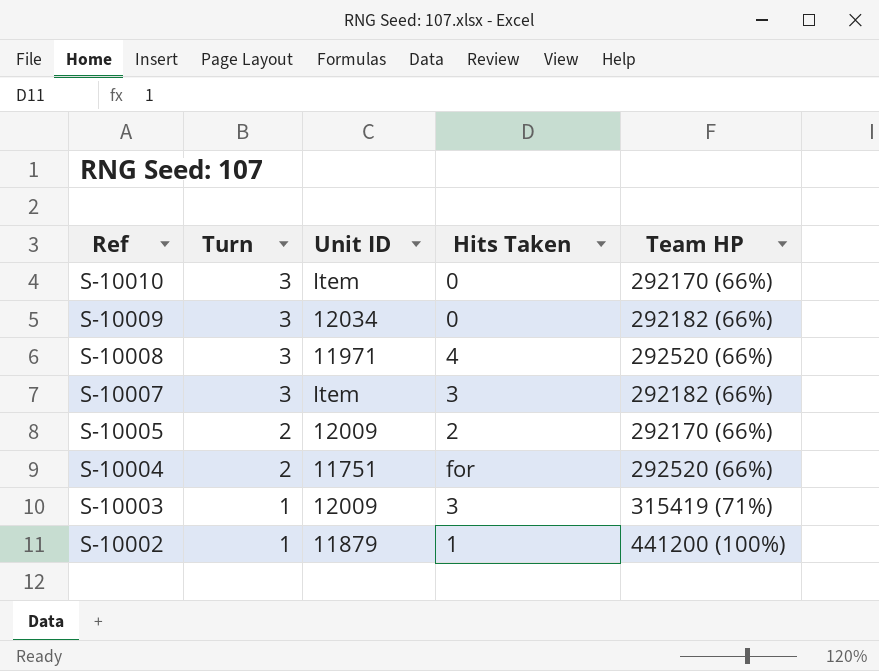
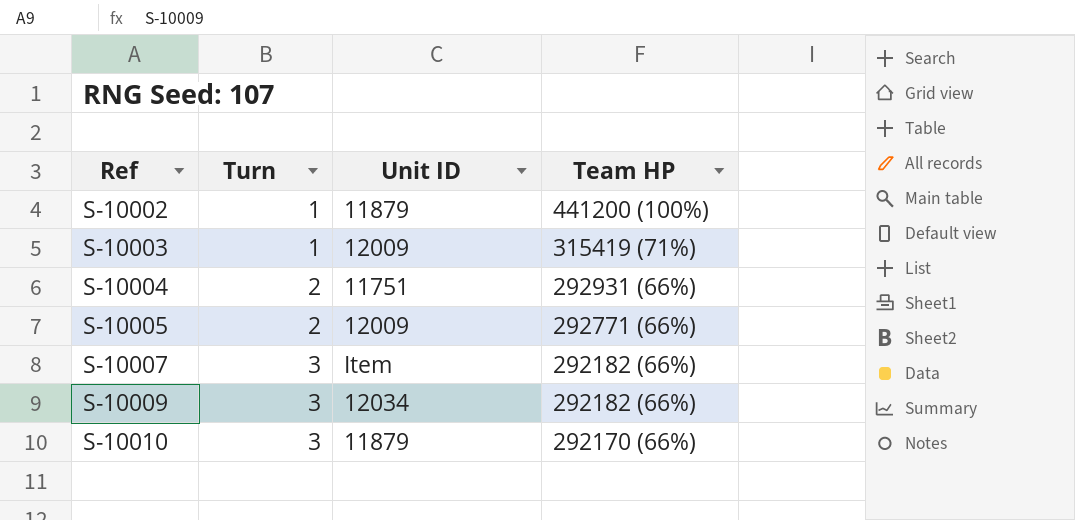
row order: Ref descending -> Ref ascending
column Hits Taken | position: 4 -> none
row S-10008: 3 | 11971 | 4 | 292520 (66%) -> none
S-10004 | Team HP: 292520 (66%) -> 292931 (66%)
S-10005 | Team HP: 292170 (66%) -> 292771 (66%)
S-10010 | Unit ID: Item -> 11879

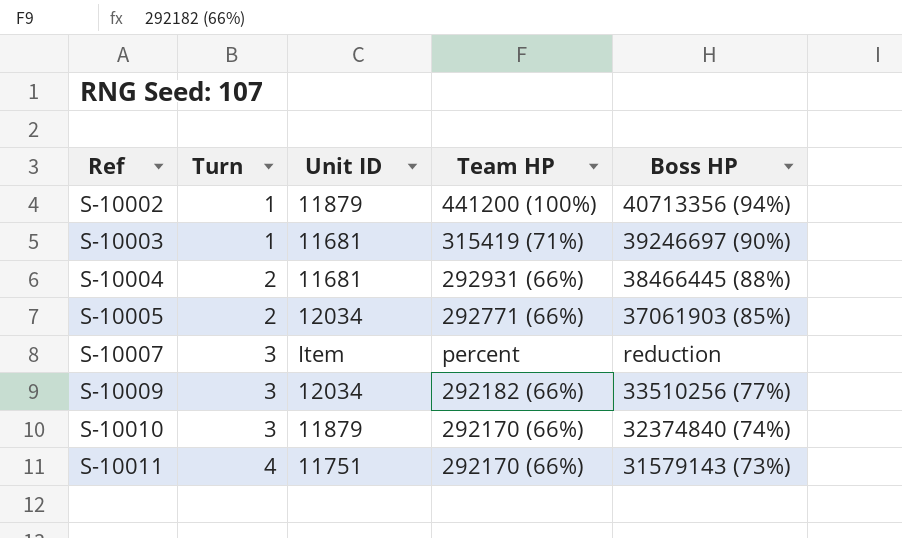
column Boss HP | position: none -> 5
S-10003 | Unit ID: 12009 -> 11681
S-10004 | Unit ID: 11751 -> 11681
S-10005 | Unit ID: 12009 -> 12034
S-10007 | Team HP: 292182 (66%) -> percent
row S-10011: none -> 4 | 11751 | 292170 (66%) | 31579143 (73%)

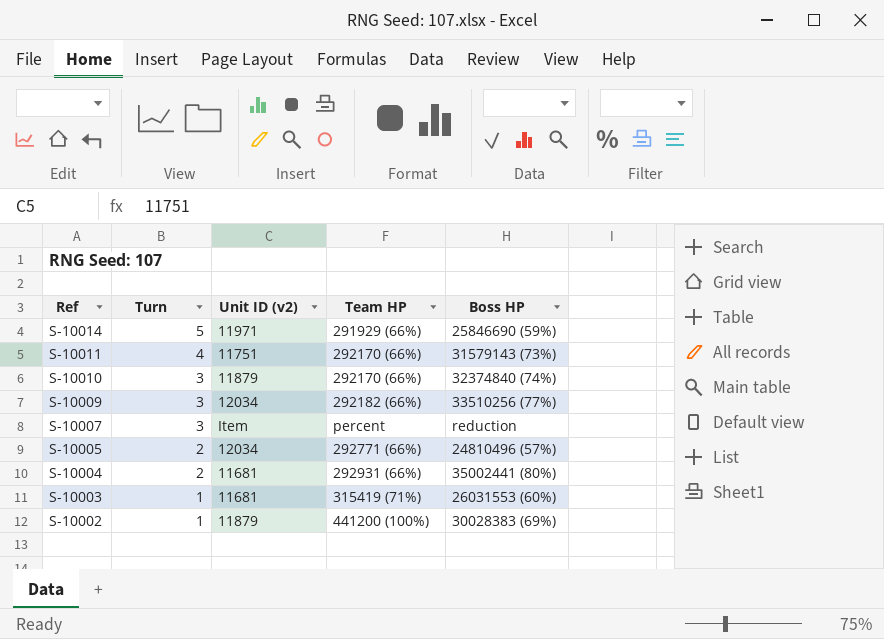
row order: Ref ascending -> Ref descending
column name: Unit ID -> Unit ID (v2)
row S-10014: none -> 5 | 11971 | 291929 (66%) | 25846690 (59%)
S-10005 | Boss HP: 37061903 (85%) -> 24810496 (57%)
S-10004 | Boss HP: 38466445 (88%) -> 35002441 (80%)
S-10003 | Boss HP: 39246697 (90%) -> 26031553 (60%)
S-10002 | Boss HP: 40713356 (94%) -> 30028383 (69%)

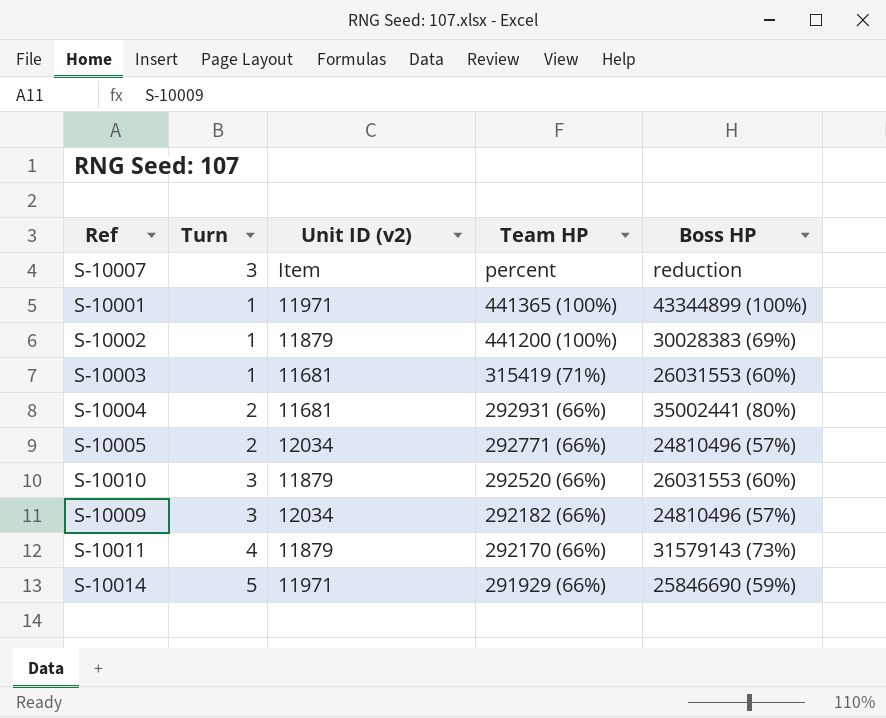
row order: Ref descending -> Team HP descending
row S-10001: none -> 1 | 11971 | 441365 (100%) | 43344899 (100%)
S-10010 | Team HP: 292170 (66%) -> 292520 (66%)
S-10010 | Boss HP: 32374840 (74%) -> 26031553 (60%)
S-10009 | Boss HP: 33510256 (77%) -> 24810496 (57%)
S-10011 | Unit ID (v2): 11751 -> 11879

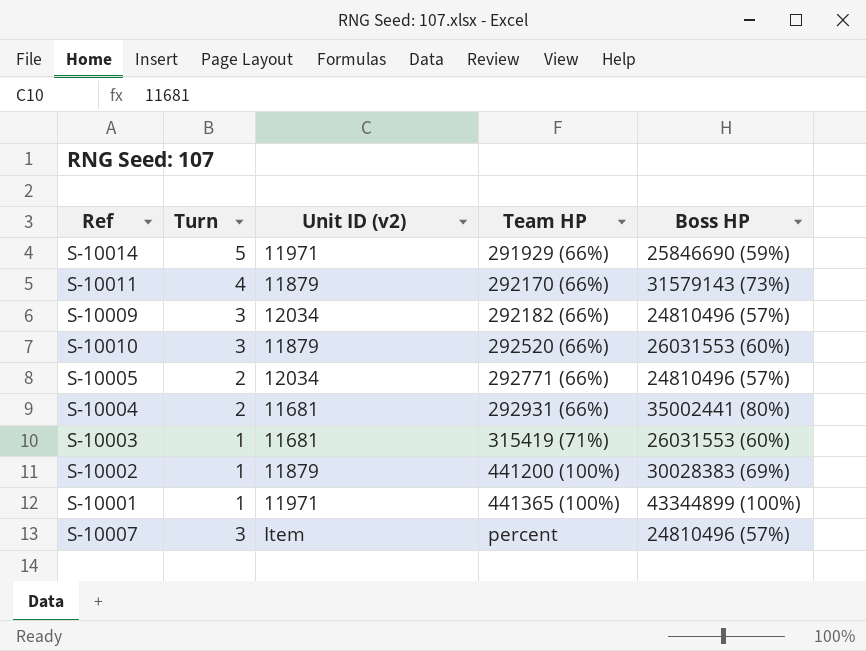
row order: Team HP descending -> Team HP ascending
S-10007 | Boss HP: reduction -> 24810496 (57%)

